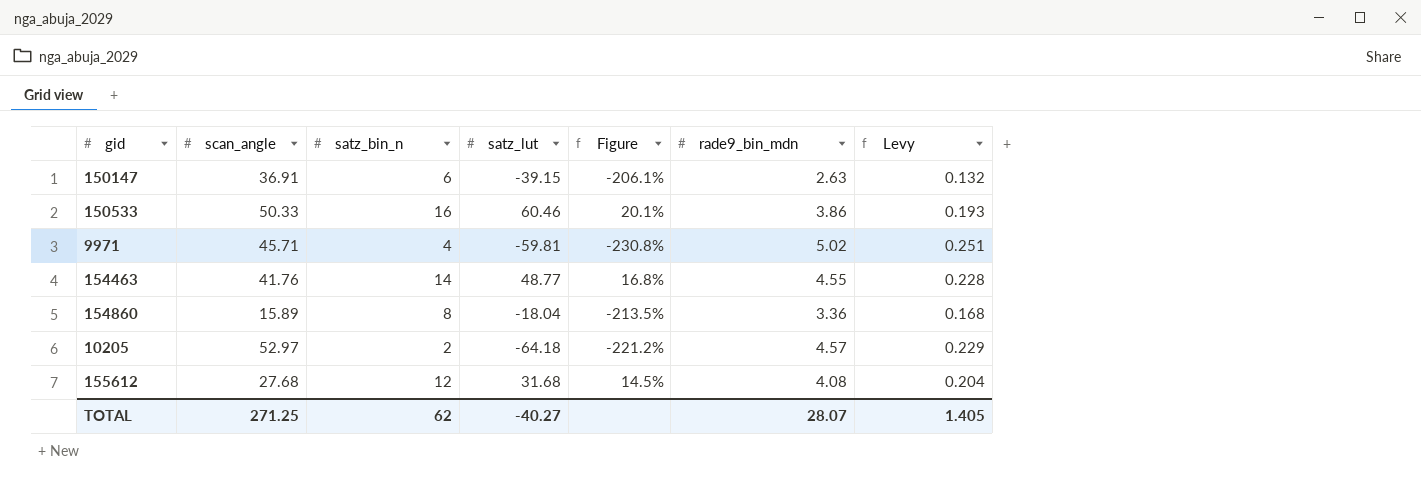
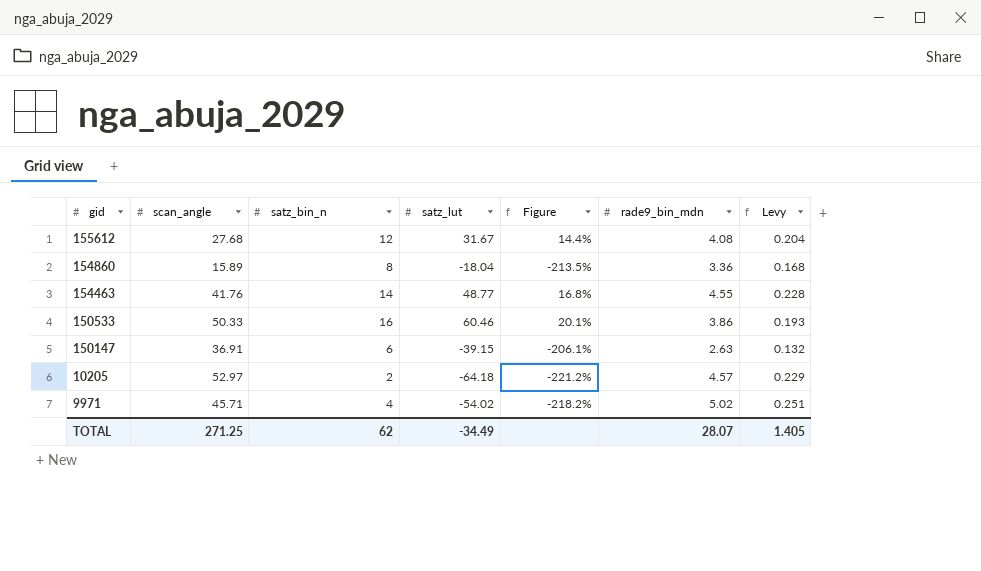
row order: none -> gid descending
155612 | satz_lut: 31.68 -> 31.67
155612 | Figure: 14.5% -> 14.4%
9971 | satz_lut: -59.81 -> -54.02
9971 | Figure: -230.8% -> -218.2%
TOTAL | satz_lut: -40.27 -> -34.49

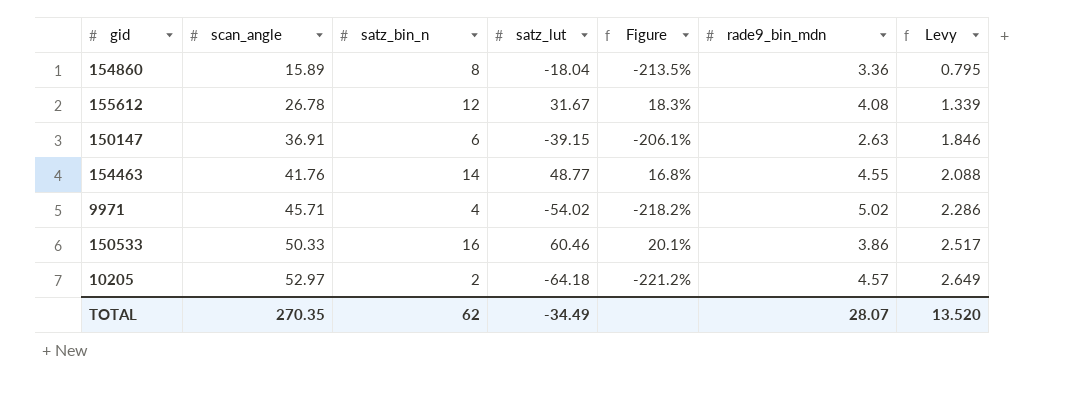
row order: gid descending -> scan_angle ascending
column Levy | formula: [rade9_bin_mdn] * 0.05 -> [scan_angle] * 0.05
155612 | scan_angle: 27.68 -> 26.78
155612 | Figure: 14.4% -> 18.3%
TOTAL | scan_angle: 271.25 -> 270.35
TOTAL | Levy: 1.405 -> 13.520

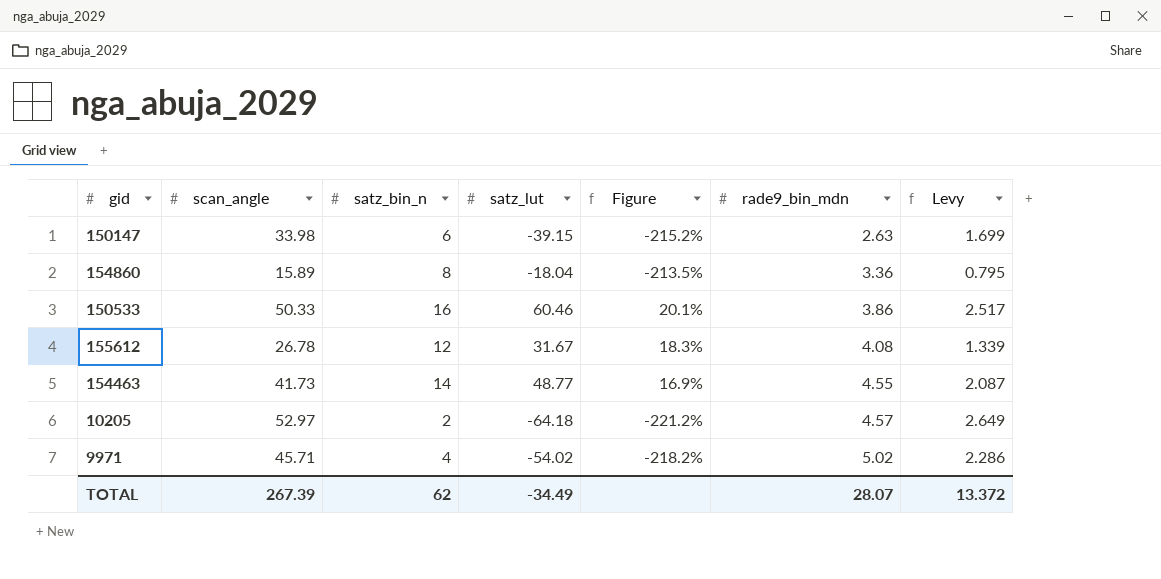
row order: scan_angle ascending -> rade9_bin_mdn ascending
150147 | scan_angle: 36.91 -> 33.98
150147 | Figure: -206.1% -> -215.2%
150147 | Levy: 1.846 -> 1.699
154463 | scan_angle: 41.76 -> 41.73
154463 | Figure: 16.8% -> 16.9%
154463 | Levy: 2.088 -> 2.087
TOTAL | scan_angle: 270.35 -> 267.39
TOTAL | Levy: 13.520 -> 13.372

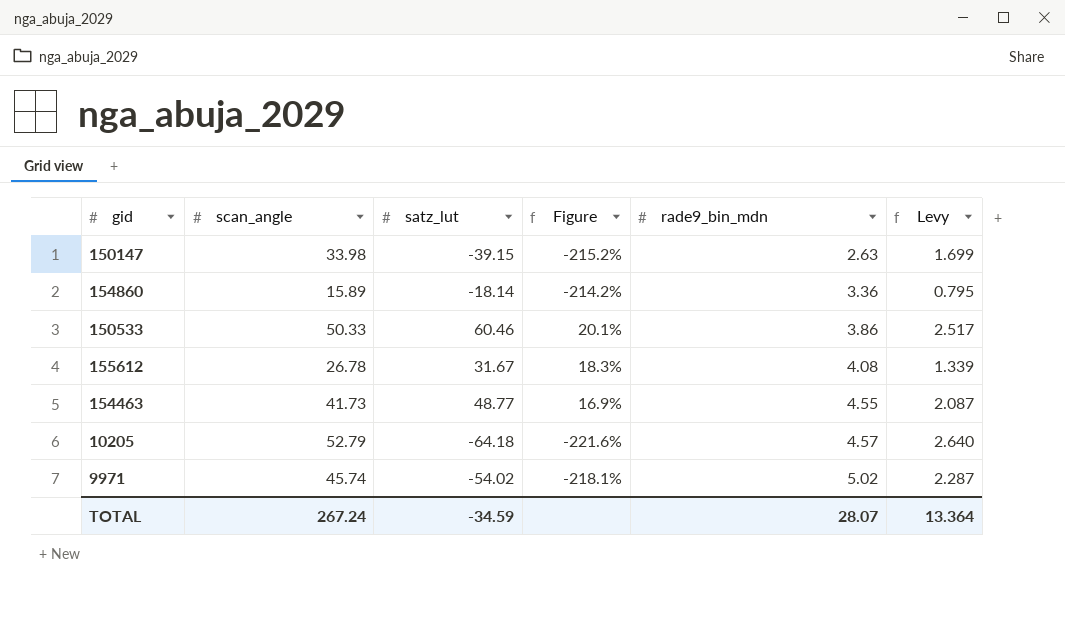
column satz_bin_n | position: 3 -> none
154860 | satz_lut: -18.04 -> -18.14
154860 | Figure: -213.5% -> -214.2%
10205 | scan_angle: 52.97 -> 52.79
10205 | Figure: -221.2% -> -221.6%
10205 | Levy: 2.649 -> 2.640
9971 | scan_angle: 45.71 -> 45.74
9971 | Figure: -218.2% -> -218.1%
9971 | Levy: 2.286 -> 2.287
TOTAL | scan_angle: 267.39 -> 267.24
TOTAL | satz_lut: -34.49 -> -34.59
TOTAL | Levy: 13.372 -> 13.364

